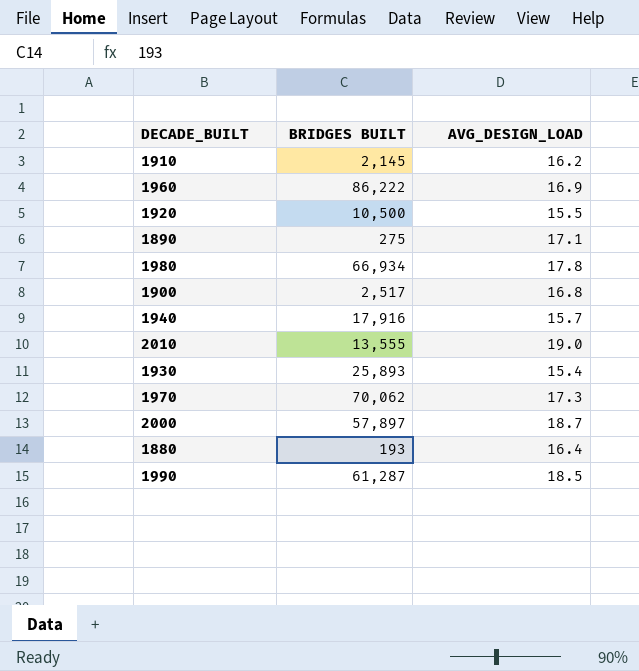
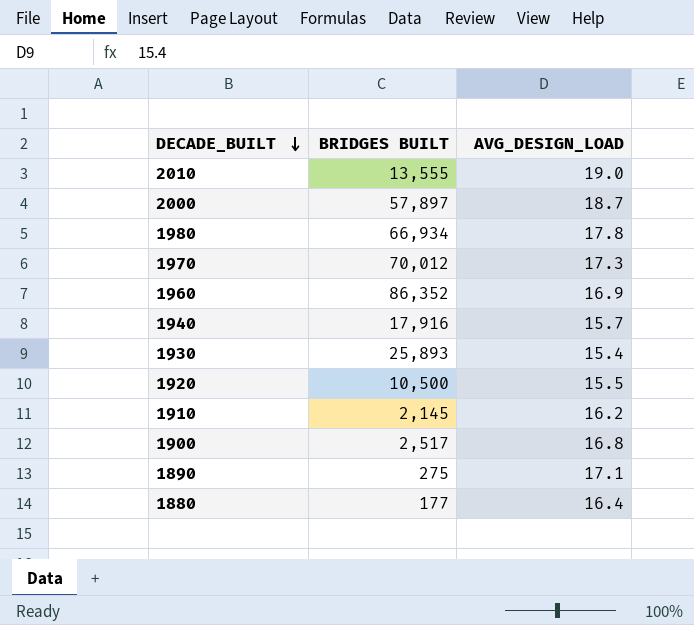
row order: none -> DECADE_BUILT descending
row 1990: 61,287 | 18.5 -> none
1970 | BRIDGES BUILT: 70,062 -> 70,012
1960 | BRIDGES BUILT: 86,222 -> 86,352
1880 | BRIDGES BUILT: 193 -> 177

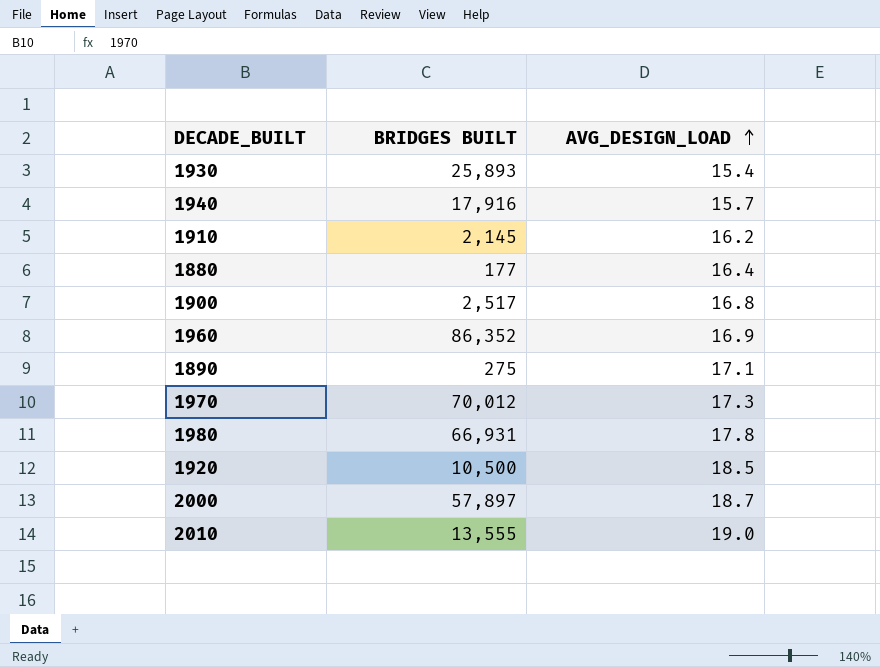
row order: DECADE_BUILT descending -> AVG_DESIGN_LOAD ascending
1980 | BRIDGES BUILT: 66,934 -> 66,931
1920 | AVG_DESIGN_LOAD: 15.5 -> 18.5

